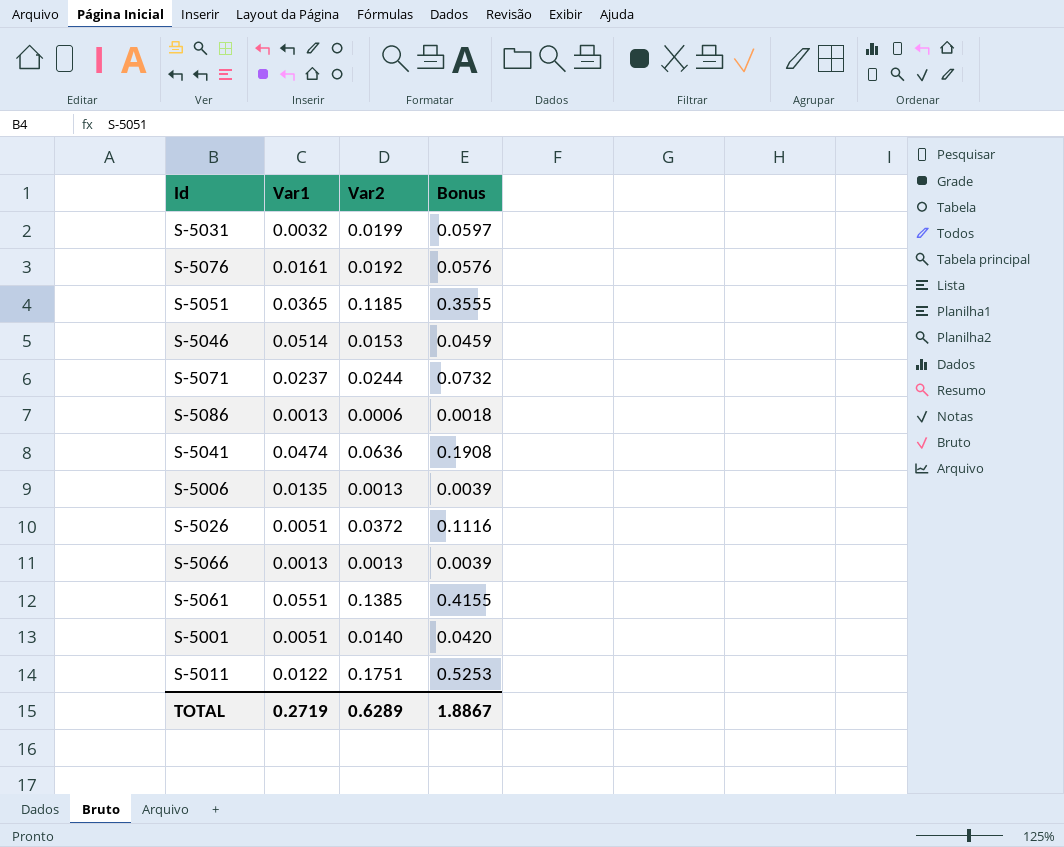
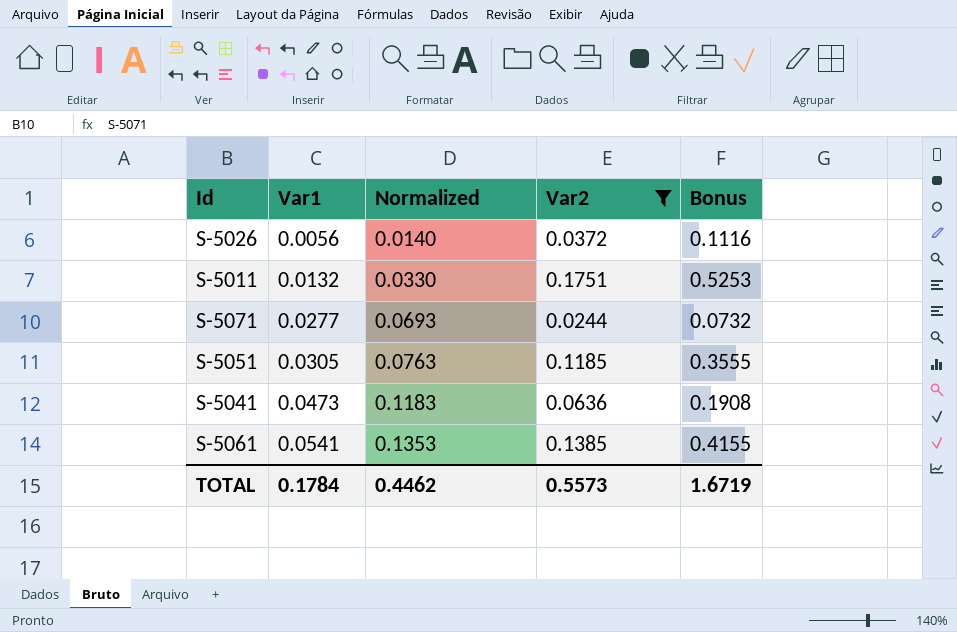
filter: none -> Var2 >= 0.0244
row order: none -> Var1 ascending
column Normalized | formula: none -> [Var1] * 2.5
S-5026 | Var1: 0.0051 -> 0.0056
S-5011 | Var1: 0.0122 -> 0.0132
S-5071 | Var1: 0.0237 -> 0.0277
S-5051 | Var1: 0.0365 -> 0.0305
S-5041 | Var1: 0.0474 -> 0.0473
S-5061 | Var1: 0.0551 -> 0.0541
TOTAL | Var1: 0.2719 -> 0.1784
TOTAL | Var2: 0.6289 -> 0.5573
TOTAL | Bonus: 1.8867 -> 1.6719

